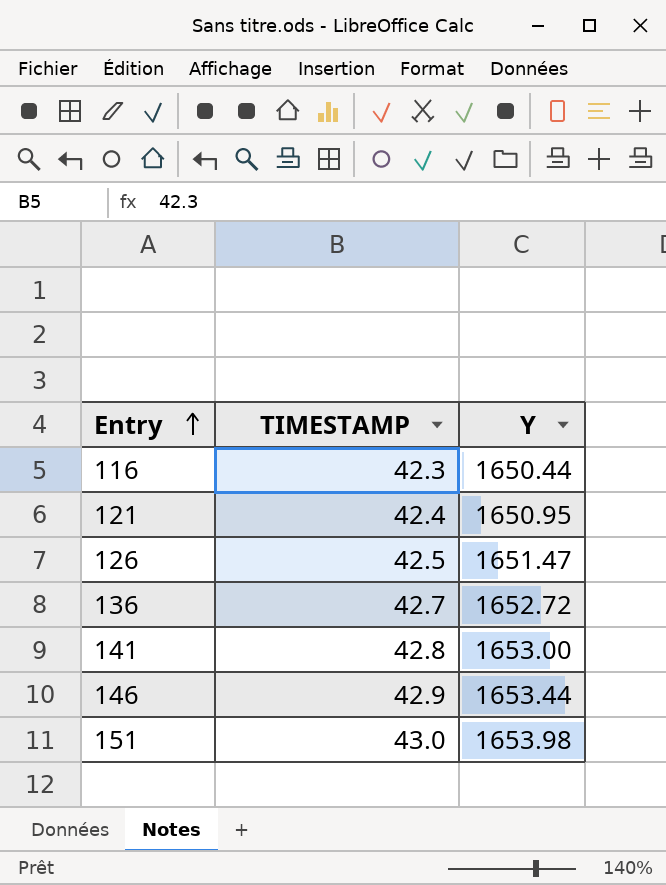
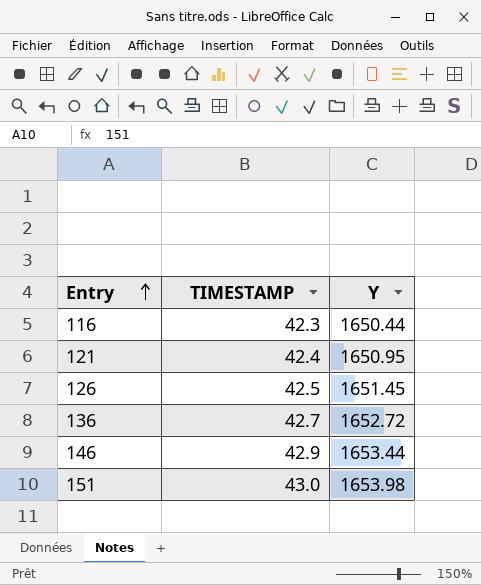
row 141: 42.8 | 1653.00 -> none
126 | Y: 1651.47 -> 1651.45

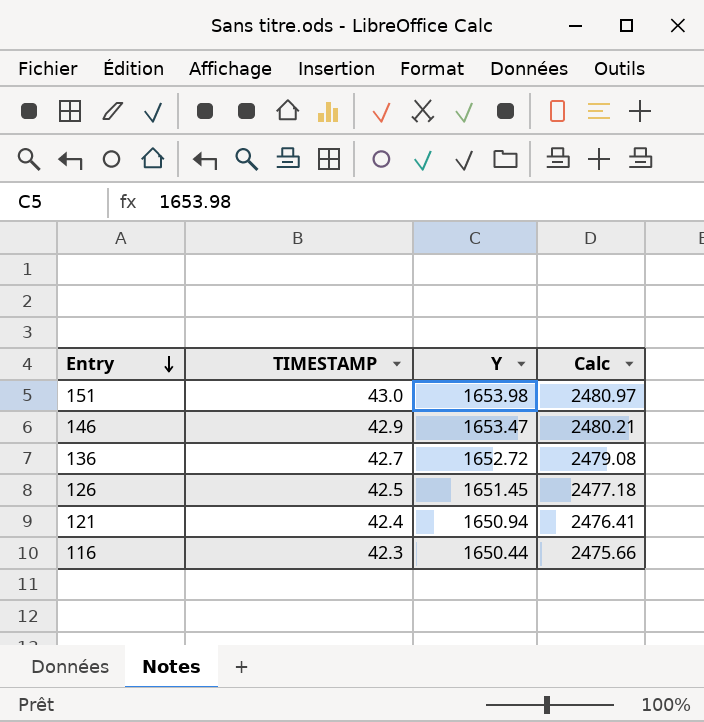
row order: Entry ascending -> Entry descending
column Calc | formula: none -> [Y] * 1.5
146 | Y: 1653.44 -> 1653.47
121 | Y: 1650.95 -> 1650.94

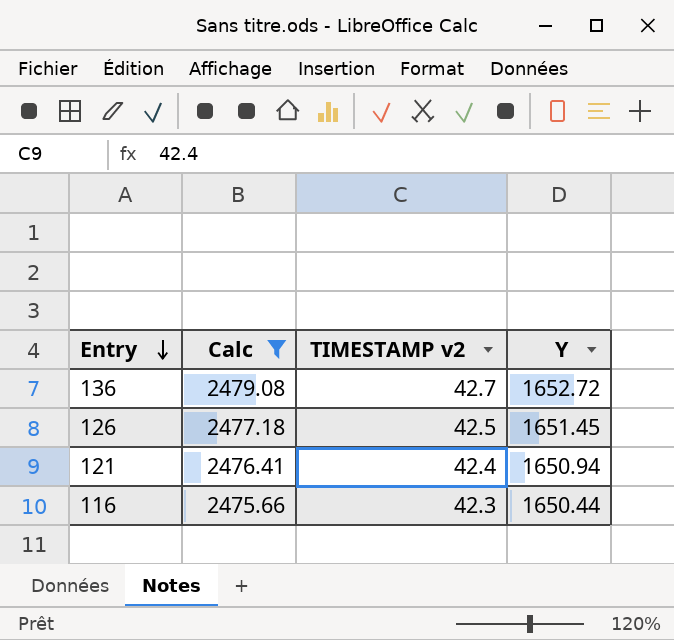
filter: none -> Calc <= 2479.08
column Calc | position: 4 -> 2
column name: TIMESTAMP -> TIMESTAMP v2

